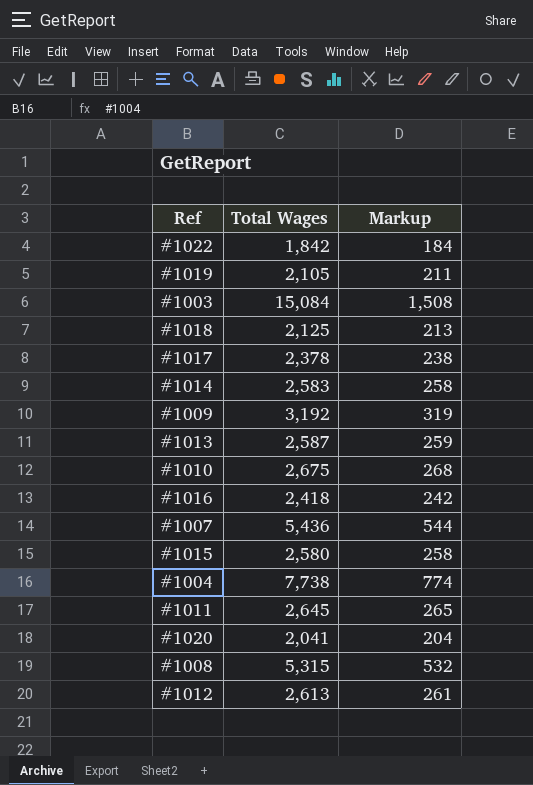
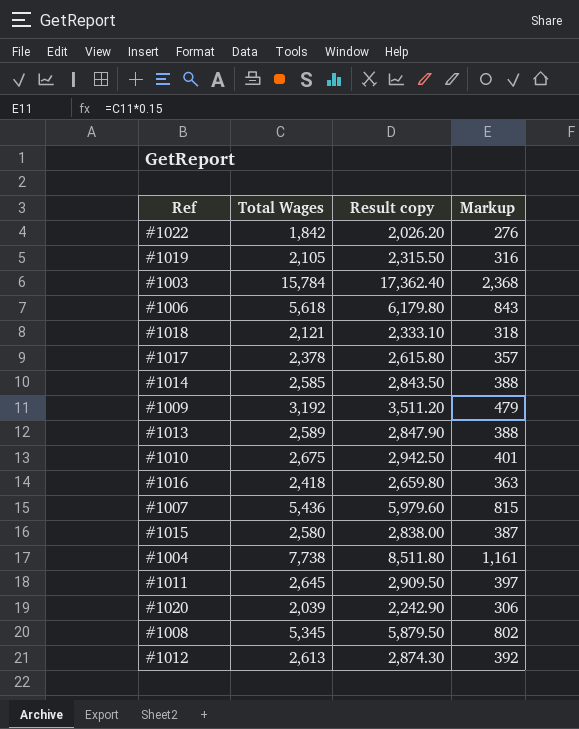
column Result copy | formula: none -> [Total Wages] * 1.1
column Markup | formula: [Total Wages] * 0.1 -> [Total Wages] * 0.15
#1003 | Total Wages: 15,084 -> 15,784
row #1006: none -> 5,618 | 6,179.80 | 843
#1018 | Total Wages: 2,125 -> 2,121
#1014 | Total Wages: 2,583 -> 2,585
#1013 | Total Wages: 2,587 -> 2,589
#1020 | Total Wages: 2,041 -> 2,039
#1008 | Total Wages: 5,315 -> 5,345

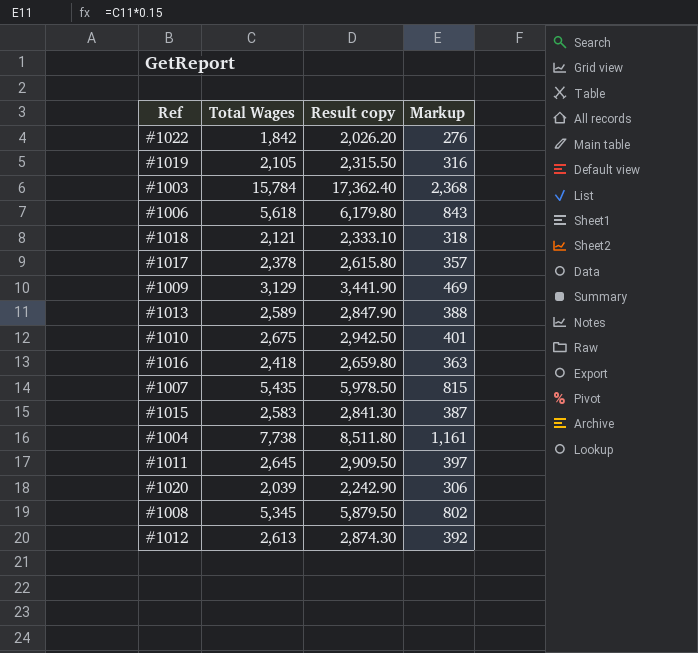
row #1014: 2,585 | 2,843.50 | 388 -> none
#1009 | Total Wages: 3,192 -> 3,129
#1009 | Result copy: 3,511.20 -> 3,441.90
#1009 | Markup: 479 -> 469
#1007 | Total Wages: 5,436 -> 5,435
#1007 | Result copy: 5,979.60 -> 5,978.50
#1015 | Total Wages: 2,580 -> 2,583
#1015 | Result copy: 2,838.00 -> 2,841.30

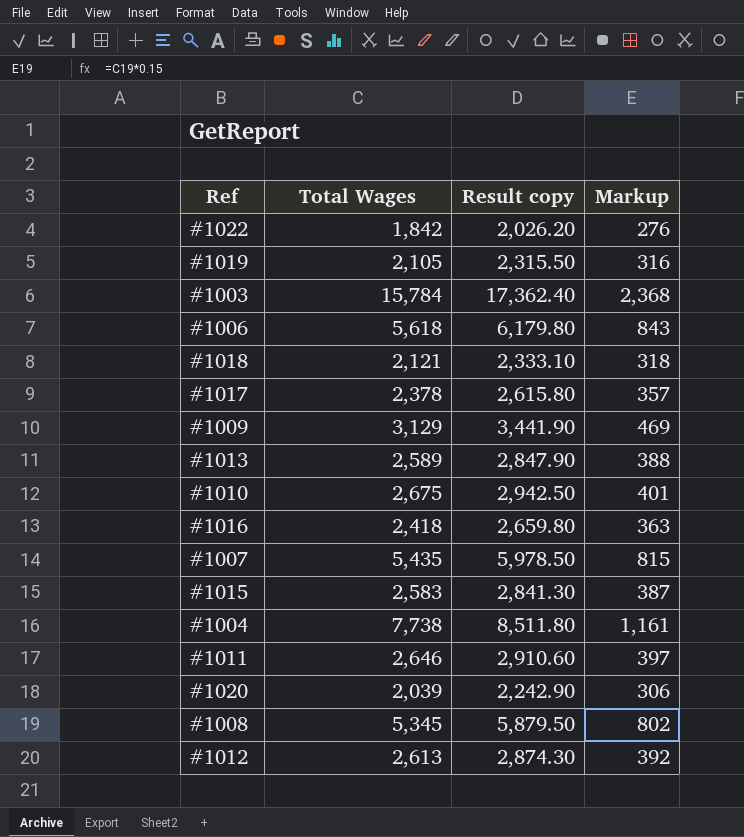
#1011 | Total Wages: 2,645 -> 2,646
#1011 | Result copy: 2,909.50 -> 2,910.60

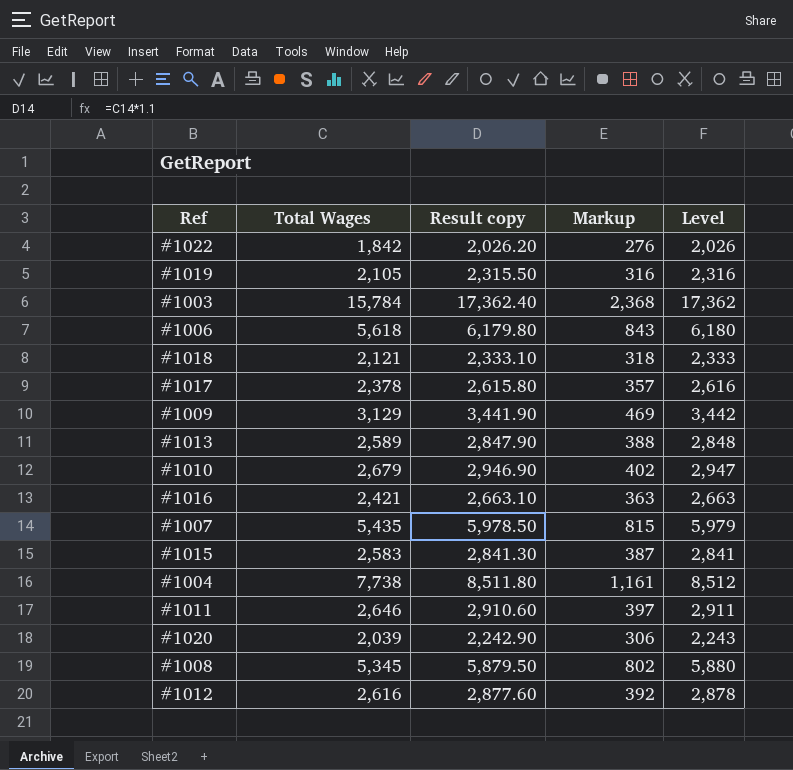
column Level | formula: none -> [Total Wages] * 1.1
#1010 | Total Wages: 2,675 -> 2,679
#1010 | Result copy: 2,942.50 -> 2,946.90
#1010 | Markup: 401 -> 402
#1016 | Total Wages: 2,418 -> 2,421
#1016 | Result copy: 2,659.80 -> 2,663.10
#1012 | Total Wages: 2,613 -> 2,616
#1012 | Result copy: 2,874.30 -> 2,877.60

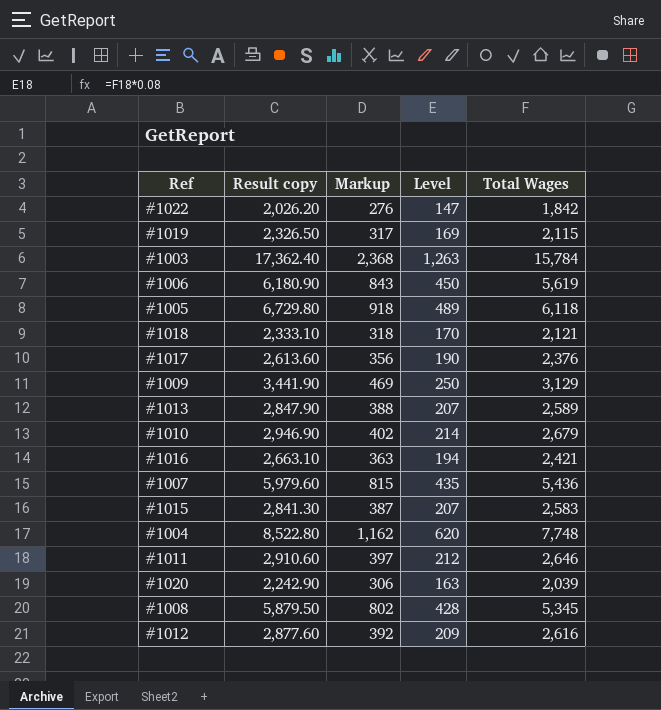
column Level | formula: [Total Wages] * 1.1 -> [Total Wages] * 0.08
column Total Wages | position: 2 -> 5
#1019 | Result copy: 2,315.50 -> 2,326.50
#1019 | Markup: 316 -> 317
#1019 | Total Wages: 2,105 -> 2,115
#1006 | Result copy: 6,179.80 -> 6,180.90
#1006 | Total Wages: 5,618 -> 5,619
row #1005: none -> 6,729.80 | 918 | 489 | 6,118
#1017 | Result copy: 2,615.80 -> 2,613.60
#1017 | Markup: 357 -> 356
#1017 | Total Wages: 2,378 -> 2,376
#1007 | Result copy: 5,978.50 -> 5,979.60
#1007 | Total Wages: 5,435 -> 5,436
#1004 | Result copy: 8,511.80 -> 8,522.80
#1004 | Markup: 1,161 -> 1,162
#1004 | Total Wages: 7,738 -> 7,748

